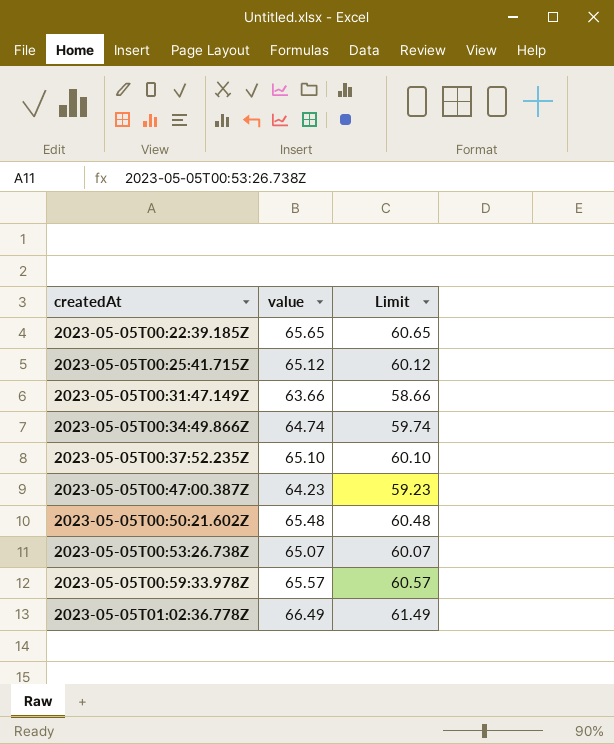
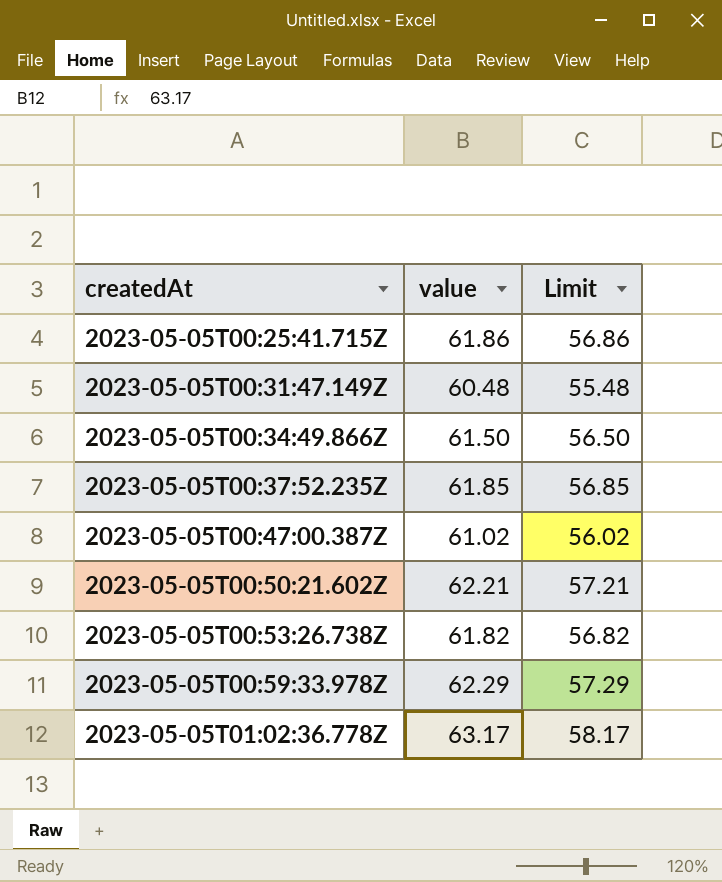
row 2023-05-05T00:22:39.185Z: 65.65 | 60.65 -> none
2023-05-05T00:25:41.715Z | value: 65.12 -> 61.86
2023-05-05T00:25:41.715Z | Limit: 60.12 -> 56.86
2023-05-05T00:31:47.149Z | value: 63.66 -> 60.48
2023-05-05T00:31:47.149Z | Limit: 58.66 -> 55.48
2023-05-05T00:34:49.866Z | value: 64.74 -> 61.50
2023-05-05T00:34:49.866Z | Limit: 59.74 -> 56.50
2023-05-05T00:37:52.235Z | value: 65.10 -> 61.85
2023-05-05T00:37:52.235Z | Limit: 60.10 -> 56.85
2023-05-05T00:47:00.387Z | value: 64.23 -> 61.02
2023-05-05T00:47:00.387Z | Limit: 59.23 -> 56.02
2023-05-05T00:50:21.602Z | value: 65.48 -> 62.21
2023-05-05T00:50:21.602Z | Limit: 60.48 -> 57.21
2023-05-05T00:53:26.738Z | value: 65.07 -> 61.82
2023-05-05T00:53:26.738Z | Limit: 60.07 -> 56.82
2023-05-05T00:59:33.978Z | value: 65.57 -> 62.29
2023-05-05T00:59:33.978Z | Limit: 60.57 -> 57.29
2023-05-05T01:02:36.778Z | value: 66.49 -> 63.17
2023-05-05T01:02:36.778Z | Limit: 61.49 -> 58.17

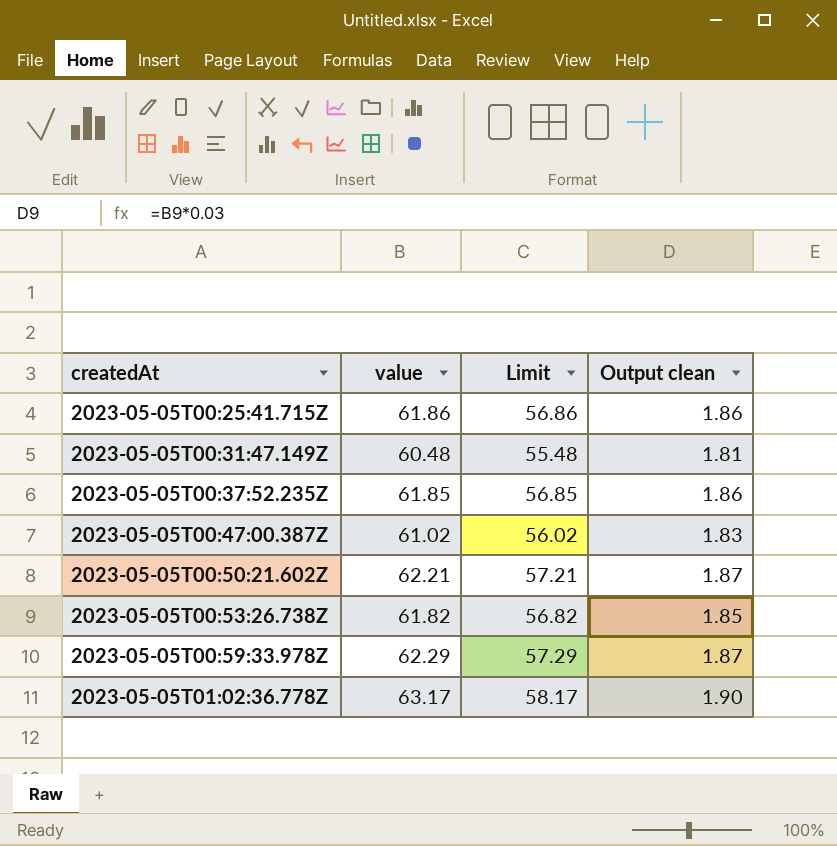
column Output clean | formula: none -> [value] * 0.03
row 2023-05-05T00:34:49.866Z: 61.50 | 56.50 -> none

